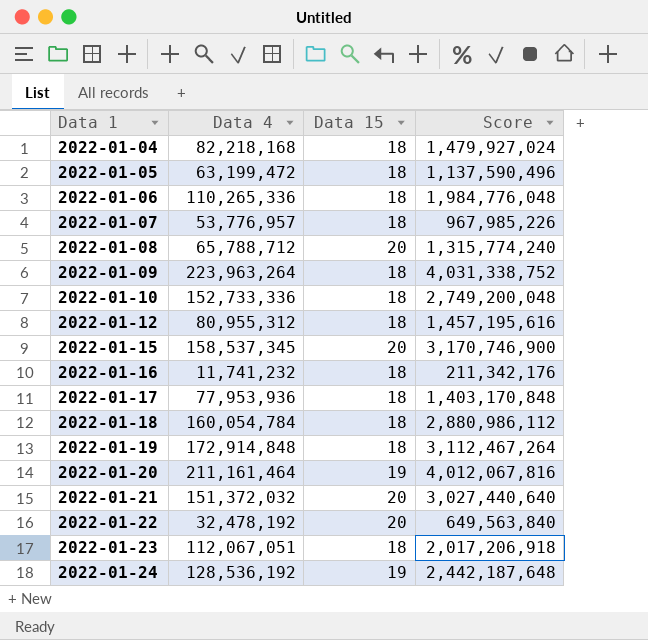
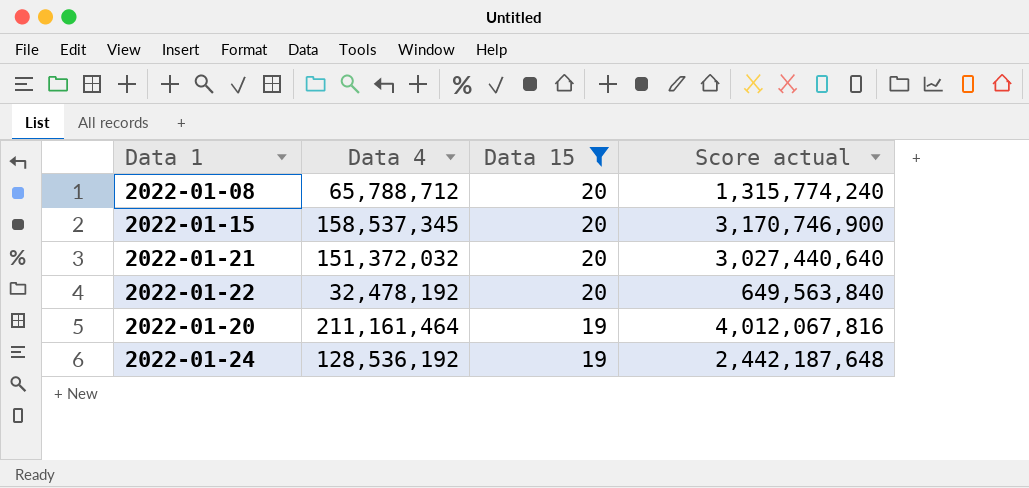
filter: none -> Data 15 != 18
row order: Data 1 ascending -> Data 15 descending
column name: Score -> Score actual

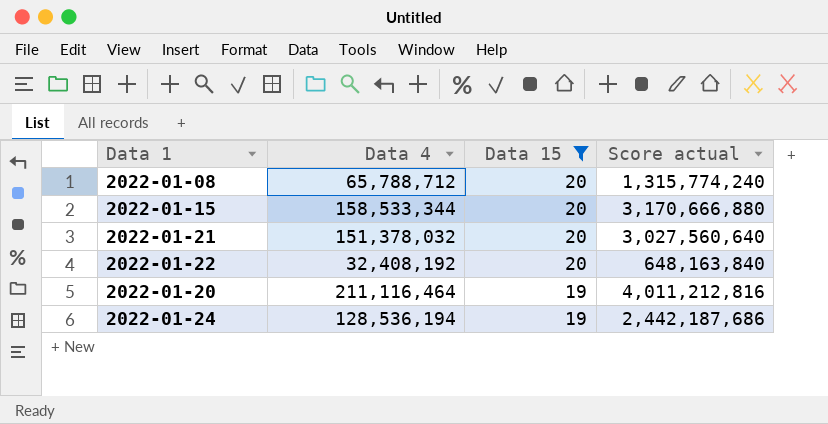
2022-01-15 | Data 4: 158,537,345 -> 158,533,344
2022-01-15 | Score actual: 3,170,746,900 -> 3,170,666,880
2022-01-21 | Data 4: 151,372,032 -> 151,378,032
2022-01-21 | Score actual: 3,027,440,640 -> 3,027,560,640
2022-01-22 | Data 4: 32,478,192 -> 32,408,192
2022-01-22 | Score actual: 649,563,840 -> 648,163,840
2022-01-20 | Data 4: 211,161,464 -> 211,116,464
2022-01-20 | Score actual: 4,012,067,816 -> 4,011,212,816
2022-01-24 | Data 4: 128,536,192 -> 128,536,194
2022-01-24 | Score actual: 2,442,187,648 -> 2,442,187,686

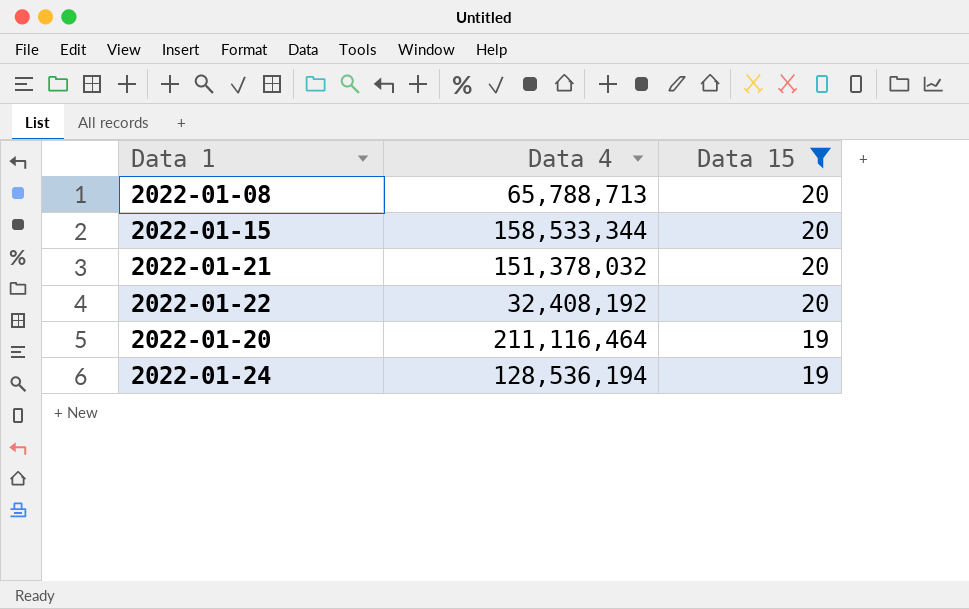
column Score actual | formula: [Data 4] * [Data 15] -> none
2022-01-08 | Data 4: 65,788,712 -> 65,788,713

